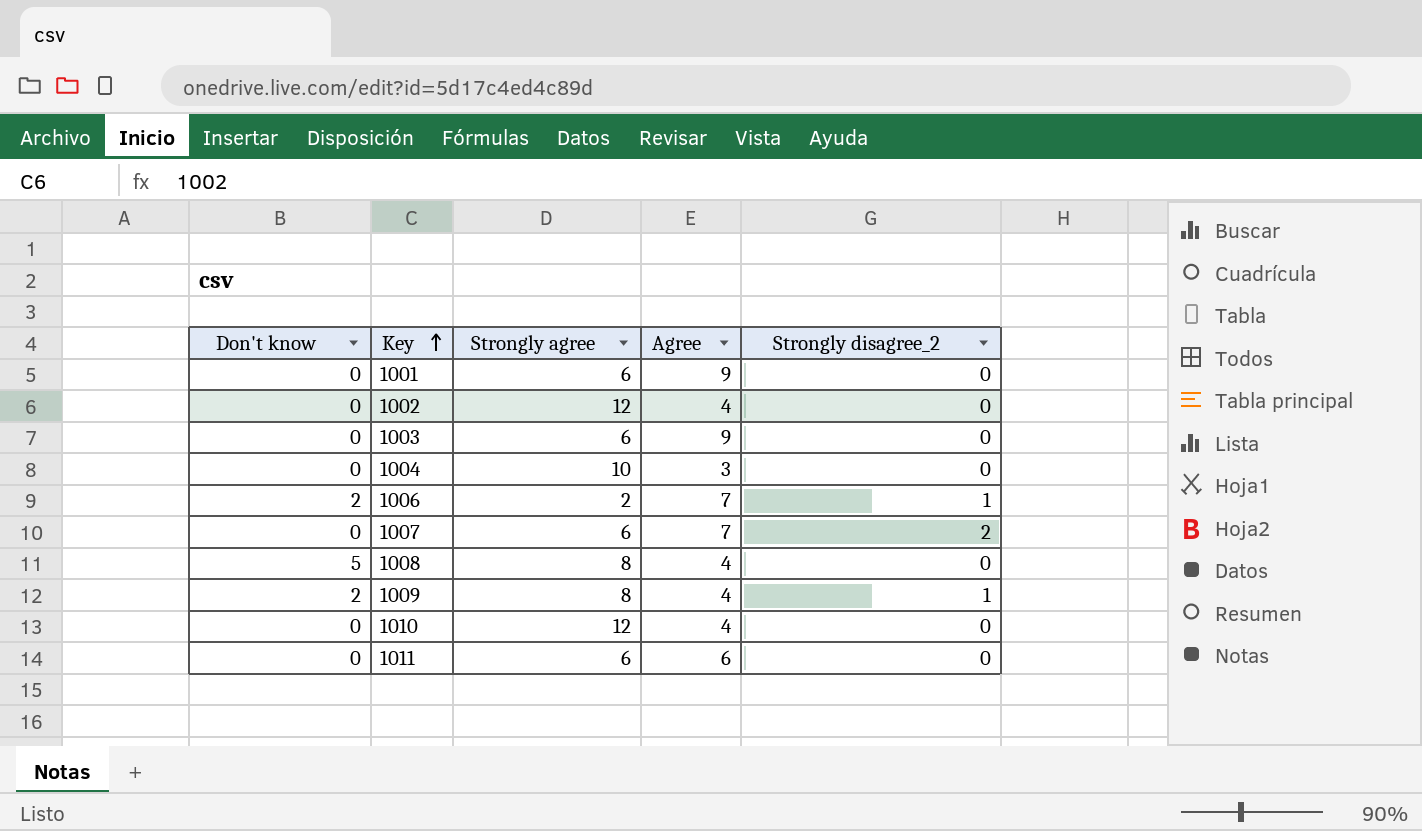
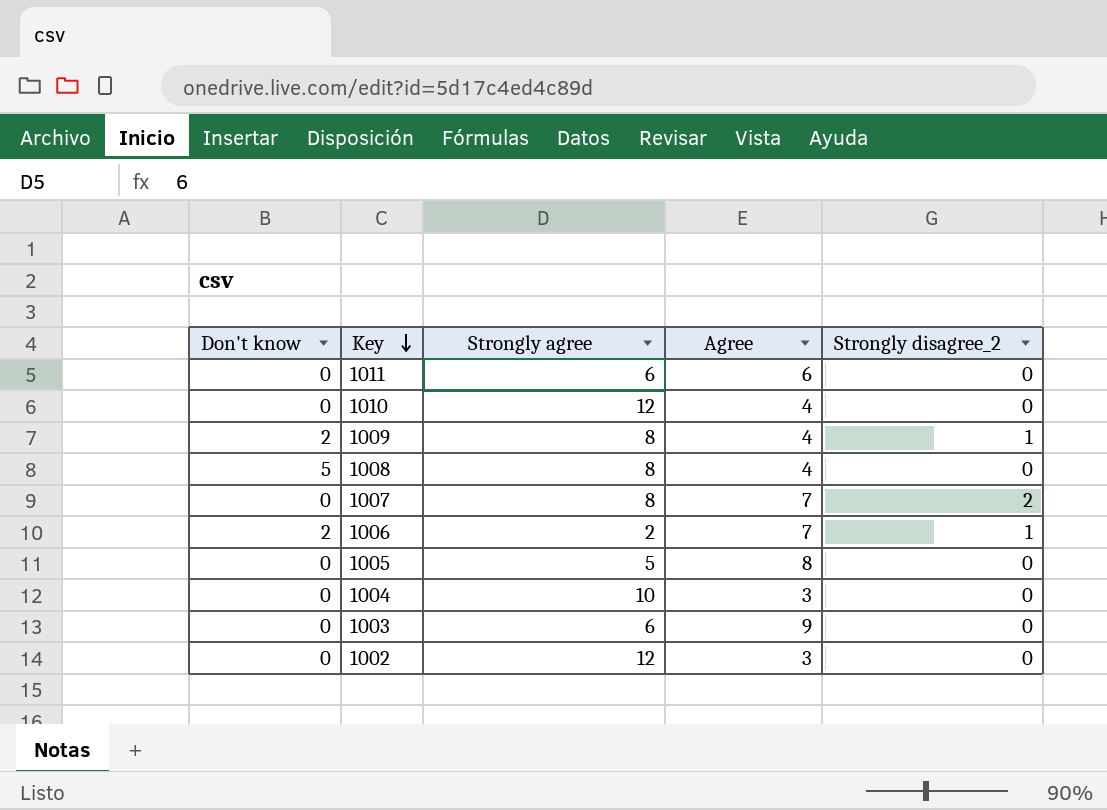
row order: Key ascending -> Key descending
row 1001: 0 | 6 | 9 | 0 -> none
1007 | Strongly agree: 6 -> 8
row 1005: none -> 0 | 5 | 8 | 0
1002 | Agree: 4 -> 3

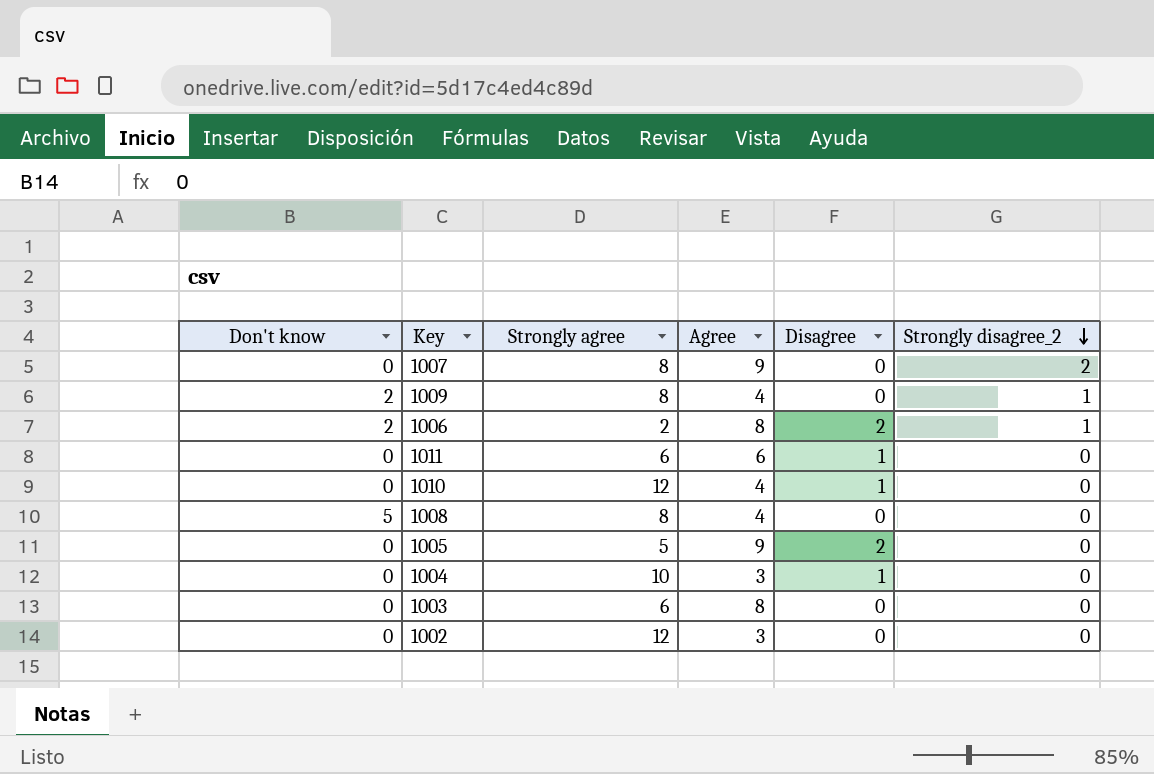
row order: Key descending -> Strongly disagree_2 descending
column Disagree | position: none -> 5
1007 | Agree: 7 -> 9
1006 | Agree: 7 -> 8
1005 | Agree: 8 -> 9
1003 | Agree: 9 -> 8

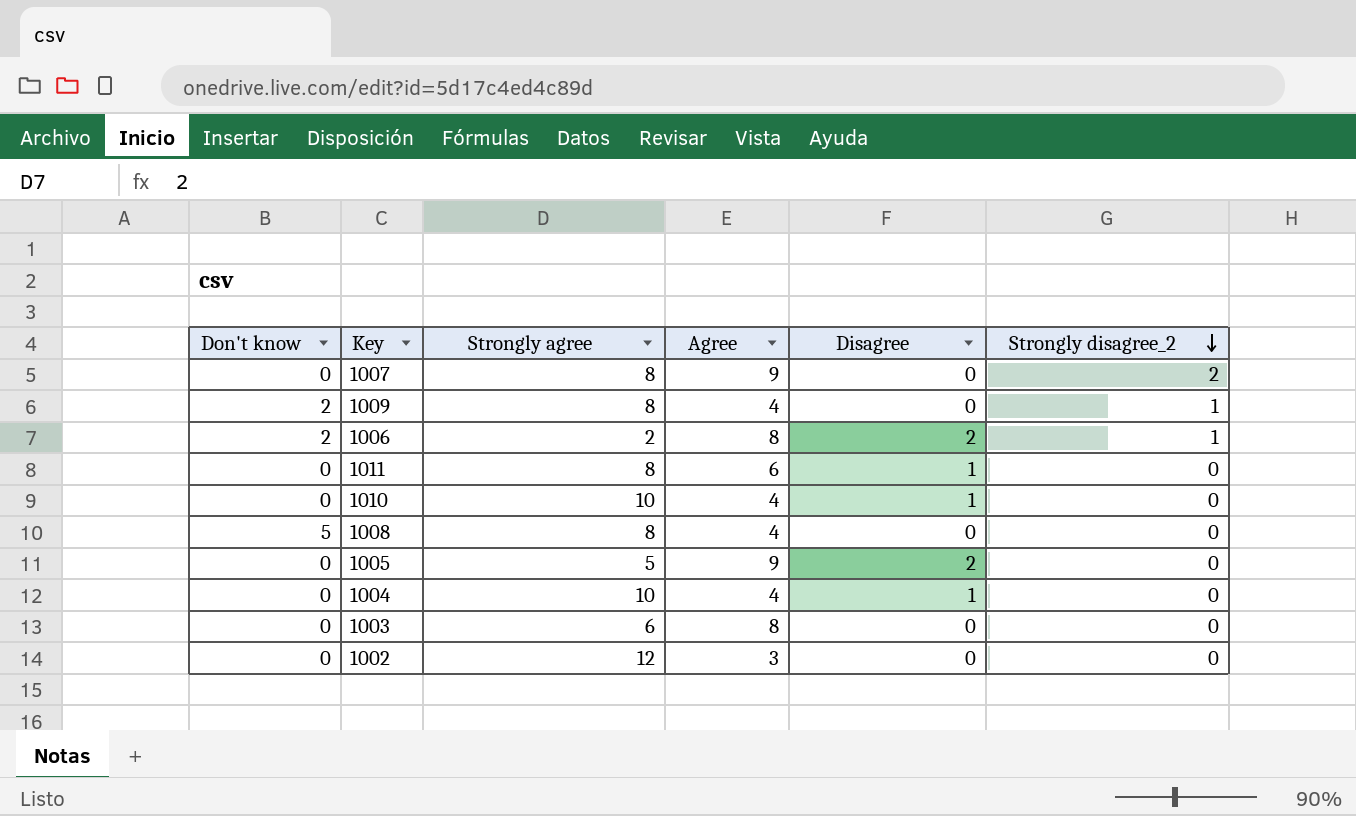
1011 | Strongly agree: 6 -> 8
1010 | Strongly agree: 12 -> 10
1004 | Agree: 3 -> 4

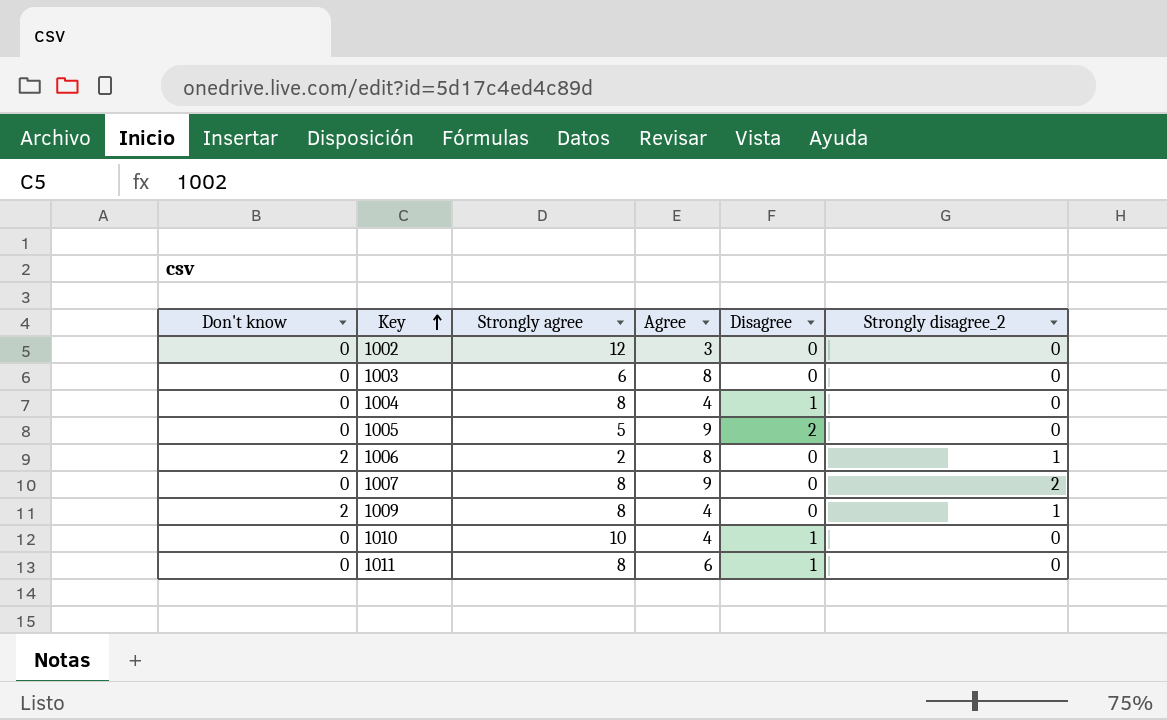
row order: Strongly disagree_2 descending -> Key ascending
row 1008: 5 | 8 | 4 | 0 | 0 -> none
1004 | Strongly agree: 10 -> 8
1006 | Disagree: 2 -> 0

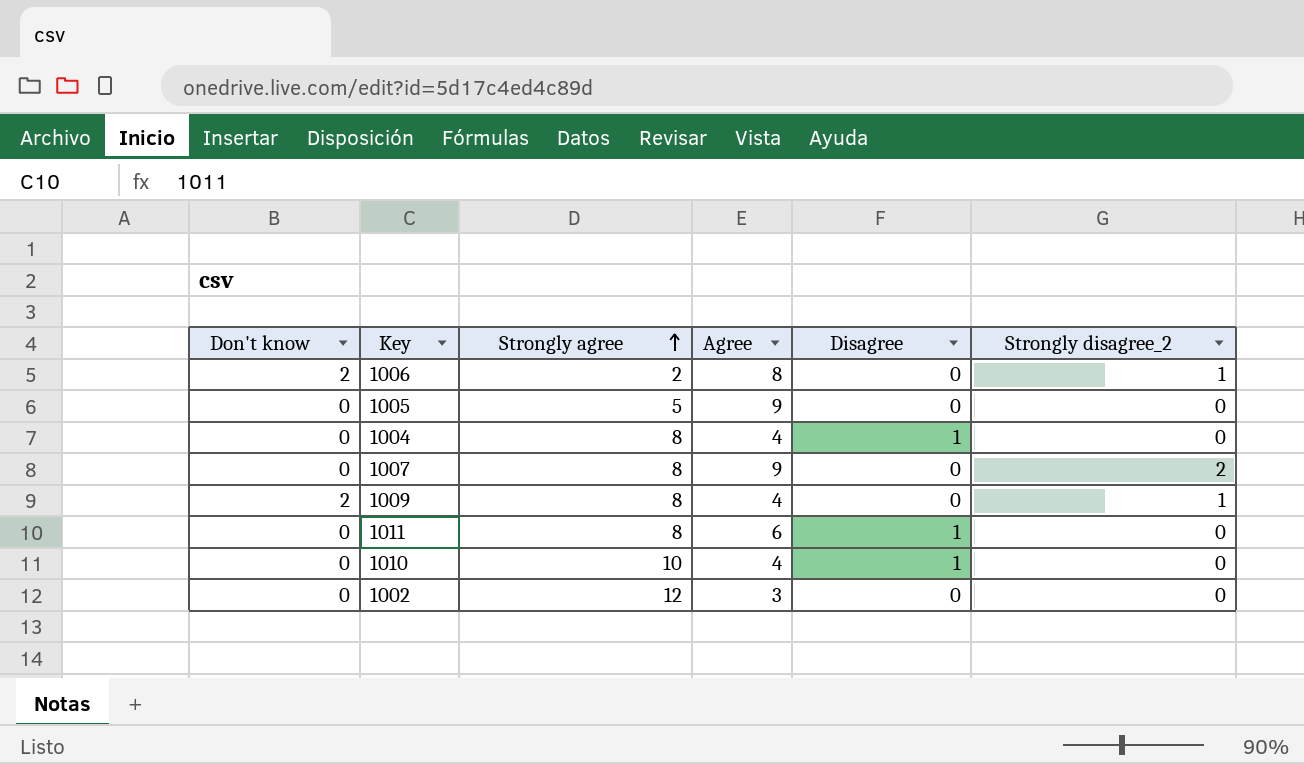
row order: Key ascending -> Strongly agree ascending
row 1003: 0 | 6 | 8 | 0 | 0 -> none
1005 | Disagree: 2 -> 0

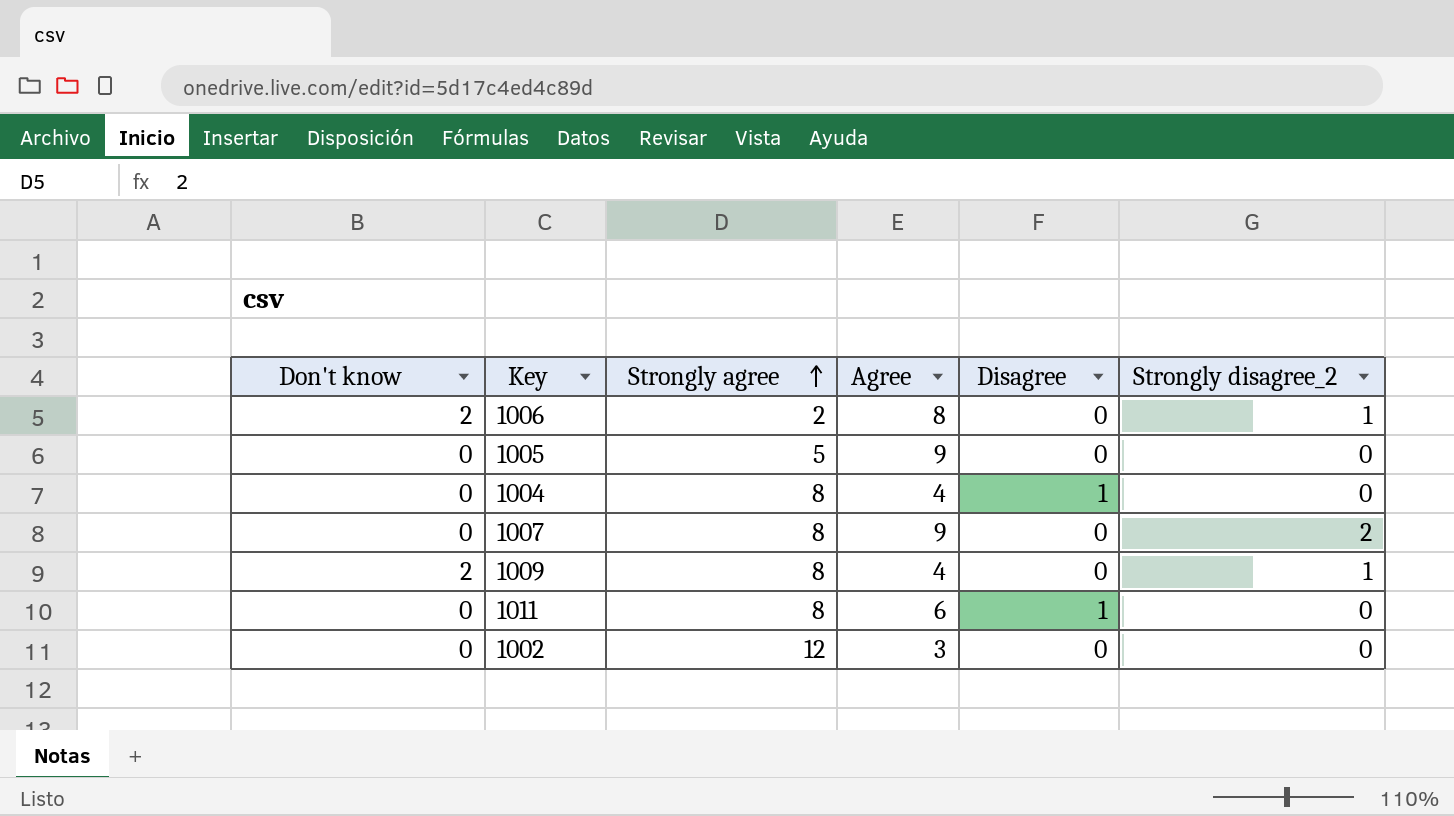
row 1010: 0 | 10 | 4 | 1 | 0 -> none

